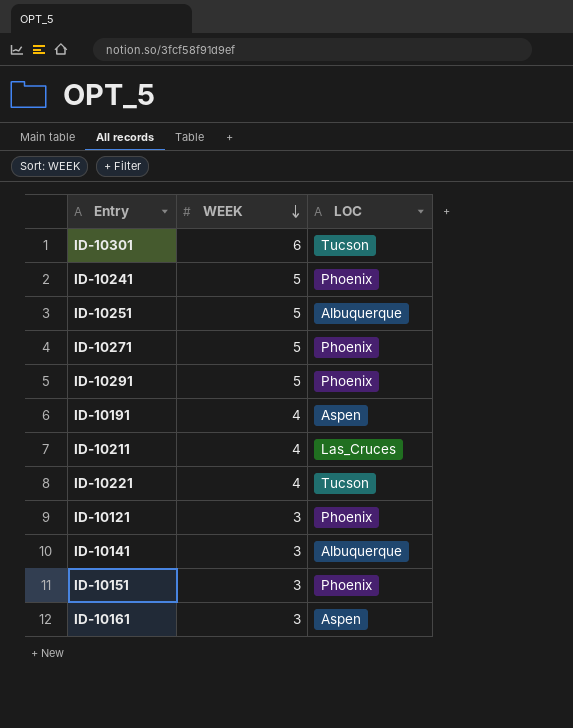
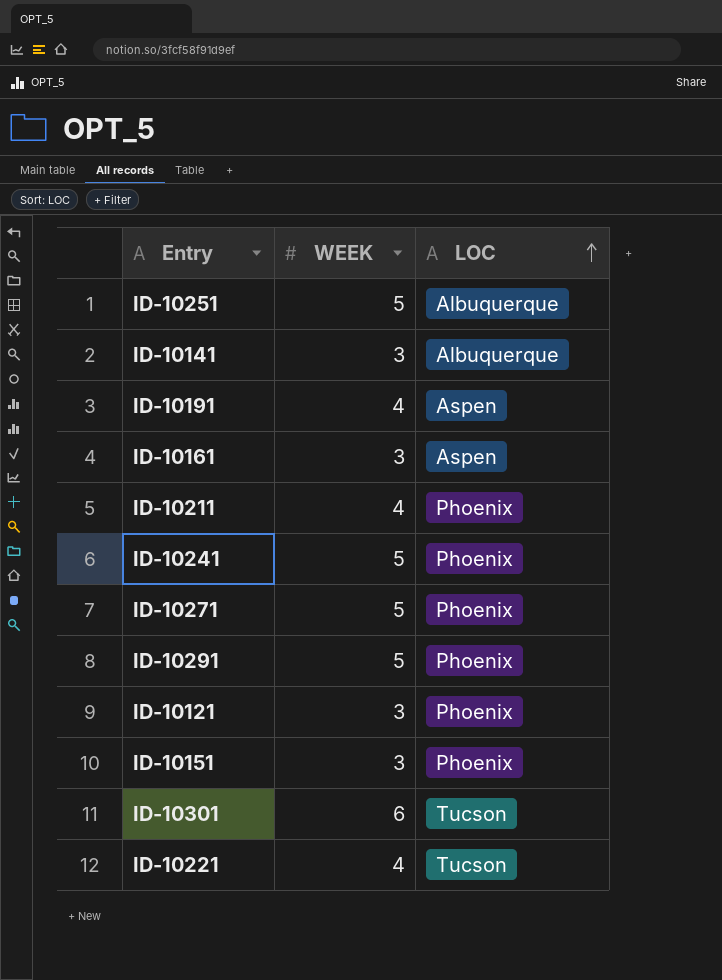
row order: WEEK descending -> LOC ascending
ID-10211 | LOC: Las_Cruces -> Phoenix

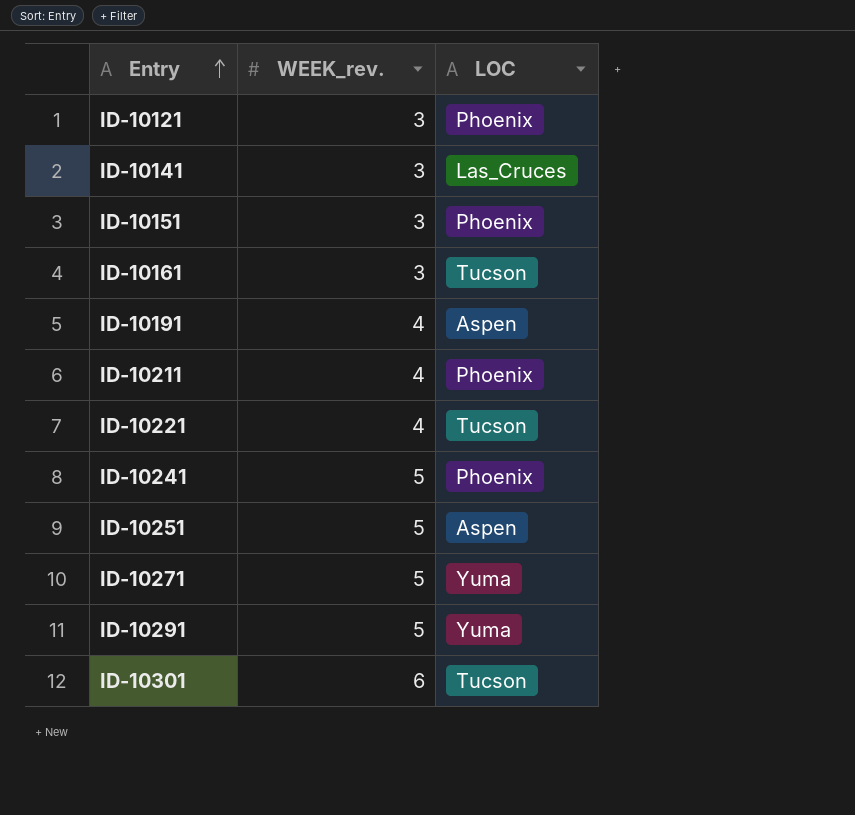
row order: LOC ascending -> Entry ascending
column name: WEEK -> WEEK_rev.
ID-10141 | LOC: Albuquerque -> Las_Cruces
ID-10161 | LOC: Aspen -> Tucson
ID-10251 | LOC: Albuquerque -> Aspen
ID-10271 | LOC: Phoenix -> Yuma
ID-10291 | LOC: Phoenix -> Yuma

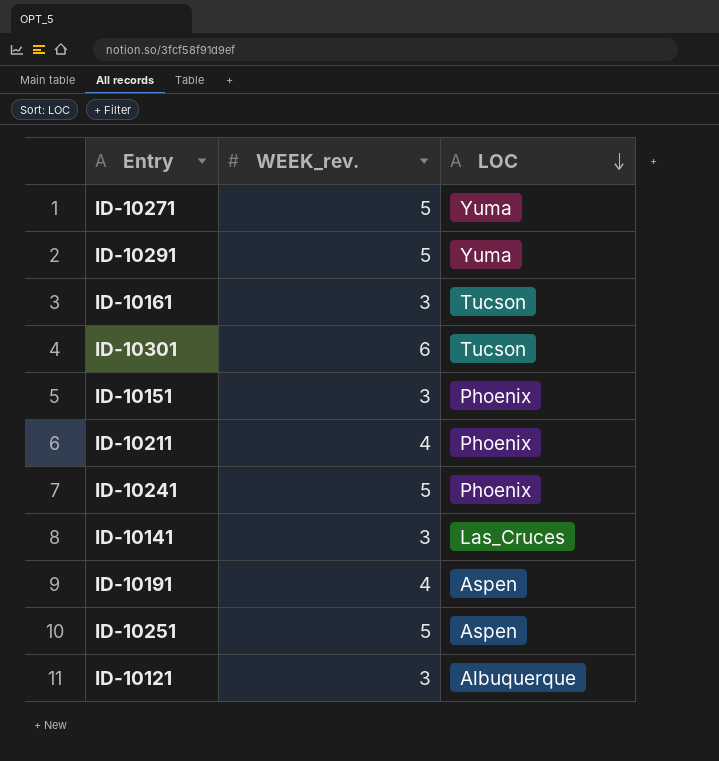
row order: Entry ascending -> LOC descending
row ID-10221: 4 | Tucson -> none
ID-10121 | LOC: Phoenix -> Albuquerque

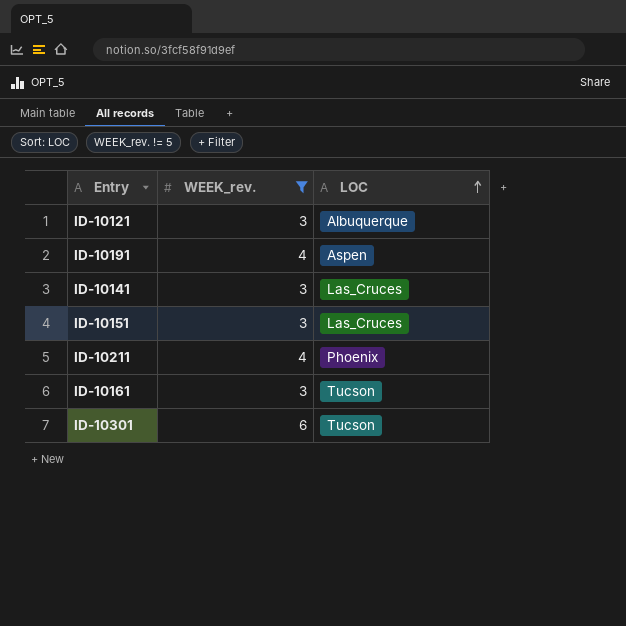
filter: none -> WEEK_rev. != 5
row order: LOC descending -> LOC ascending
ID-10151 | LOC: Phoenix -> Las_Cruces

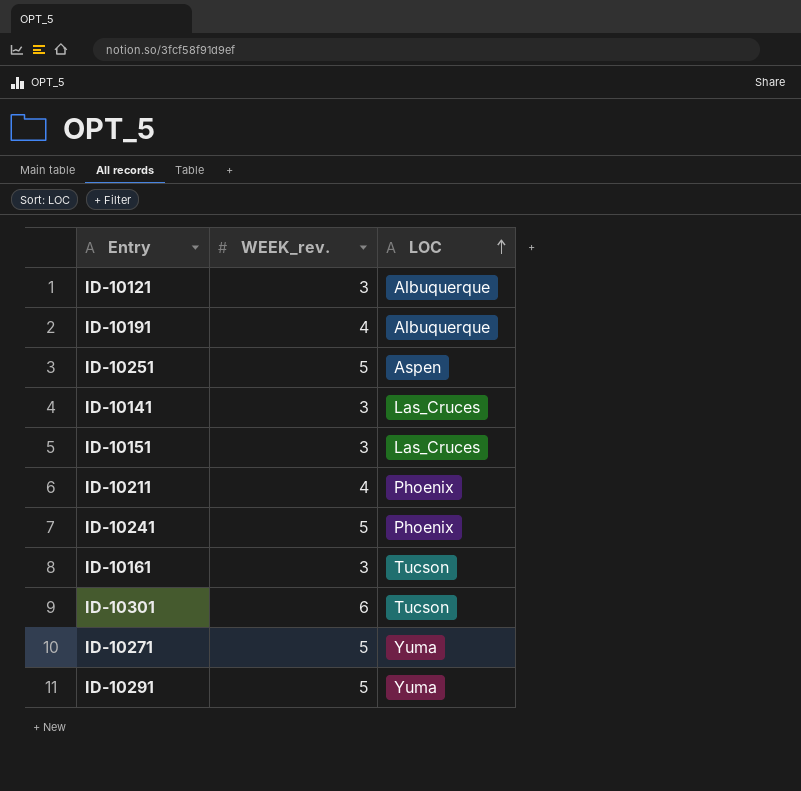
filter: WEEK_rev. != 5 -> none
ID-10191 | LOC: Aspen -> Albuquerque

